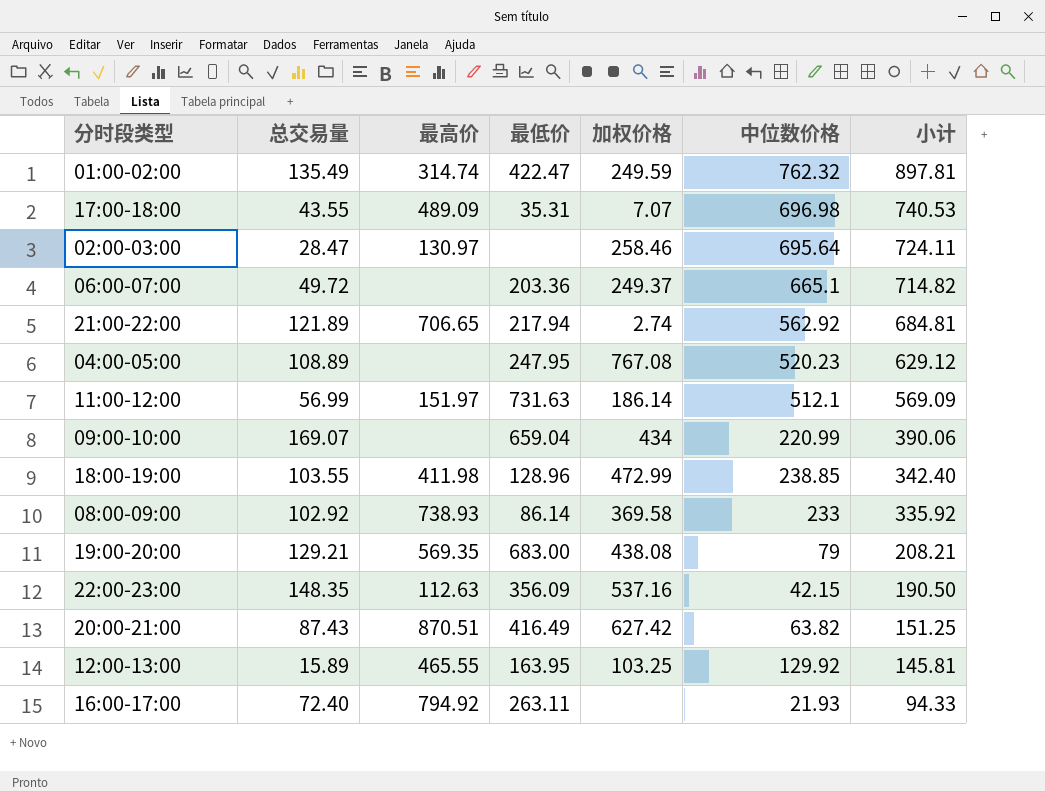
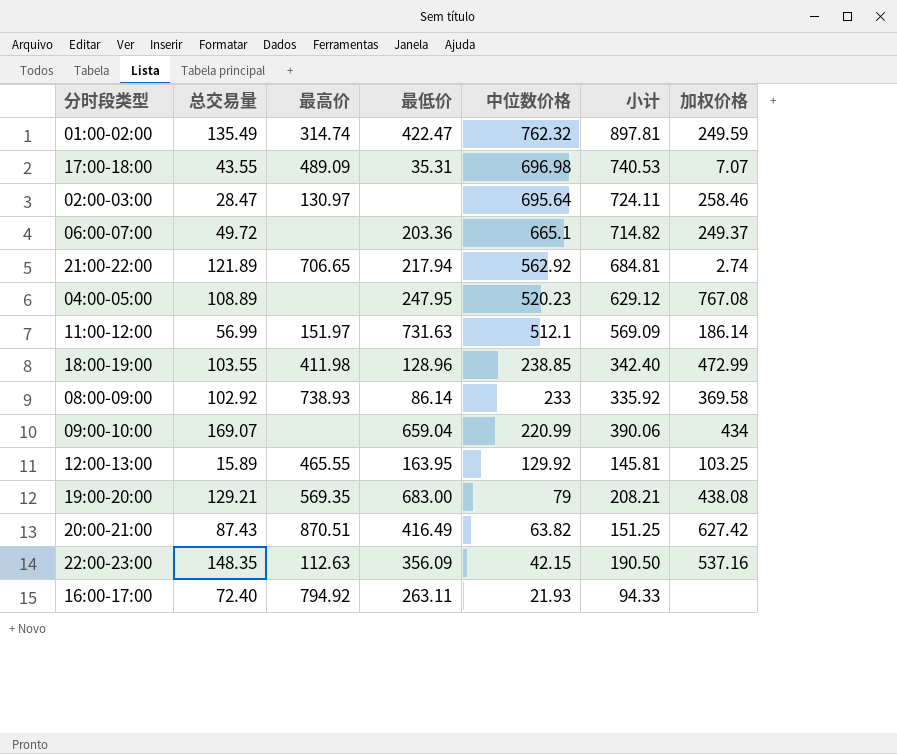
row order: 小计 descending -> 中位数价格 descending
column 加权价格 | position: 5 -> 7

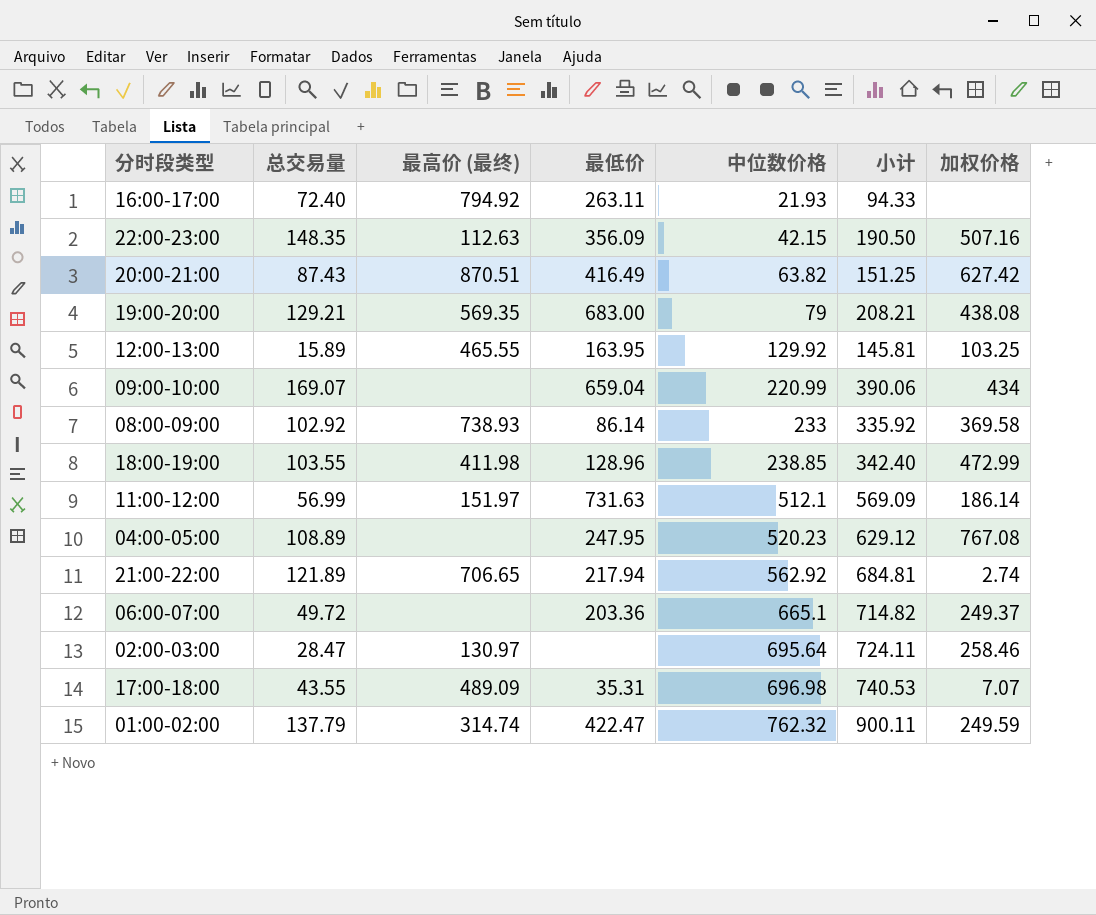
row order: 中位数价格 descending -> 中位数价格 ascending
column name: 最高价 -> 最高价 (最终)
22:00-23:00 | 加权价格: 537.16 -> 507.16
01:00-02:00 | 总交易量: 135.49 -> 137.79
01:00-02:00 | 小计: 897.81 -> 900.11

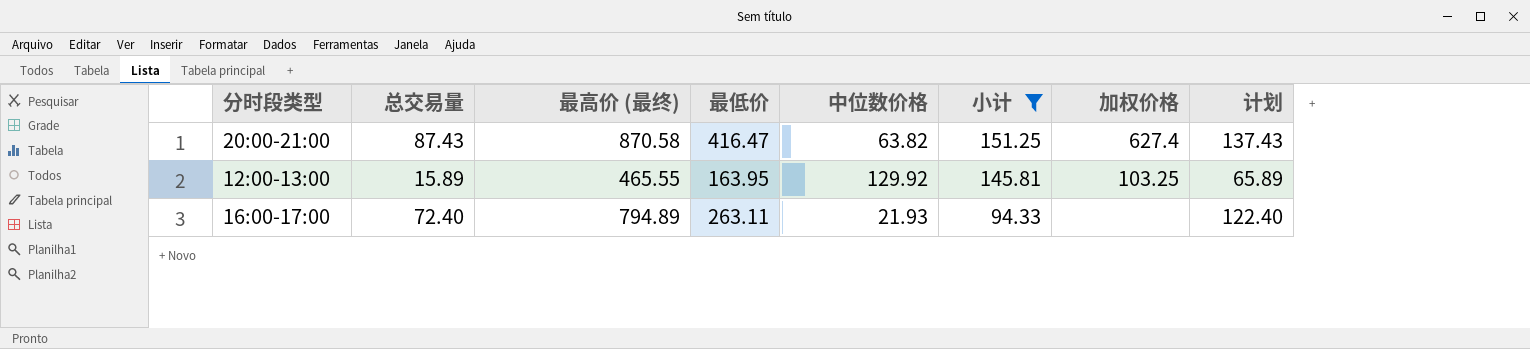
filter: none -> 小计 <= 151.25
row order: 中位数价格 ascending -> 小计 descending
column 计划 | formula: none -> [总交易量] + 50
20:00-21:00 | 最高价 (最终): 870.51 -> 870.58
20:00-21:00 | 最低价: 416.49 -> 416.47
20:00-21:00 | 加权价格: 627.42 -> 627.4
16:00-17:00 | 最高价 (最终): 794.92 -> 794.89

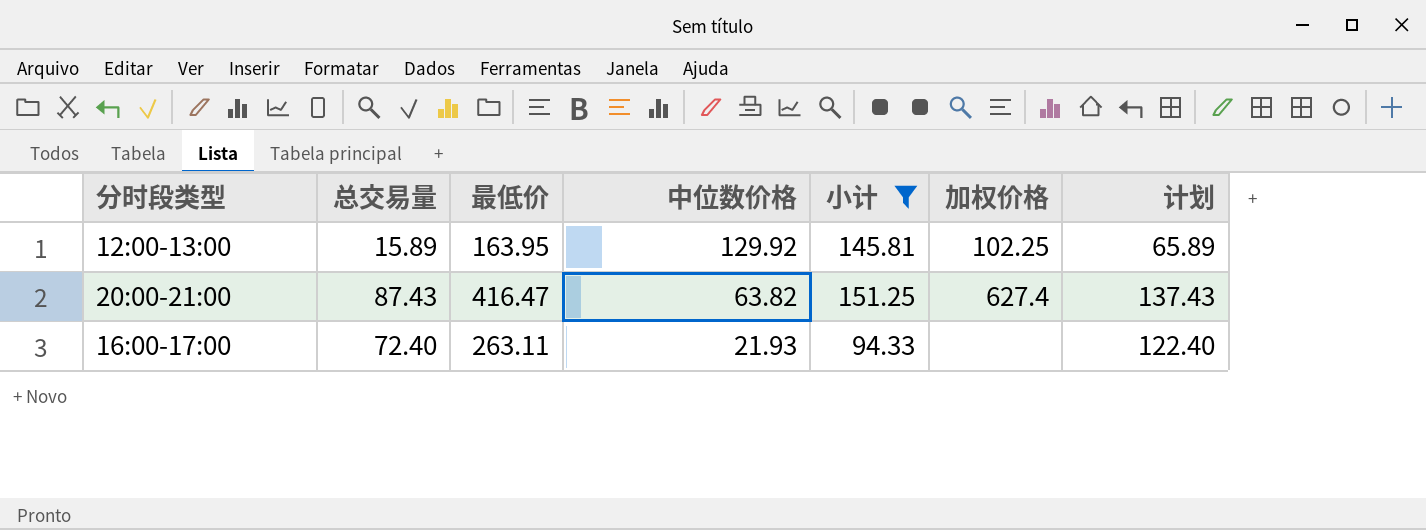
row order: 小计 descending -> 中位数价格 descending
column 最高价 (最终) | position: 3 -> none
12:00-13:00 | 加权价格: 103.25 -> 102.25

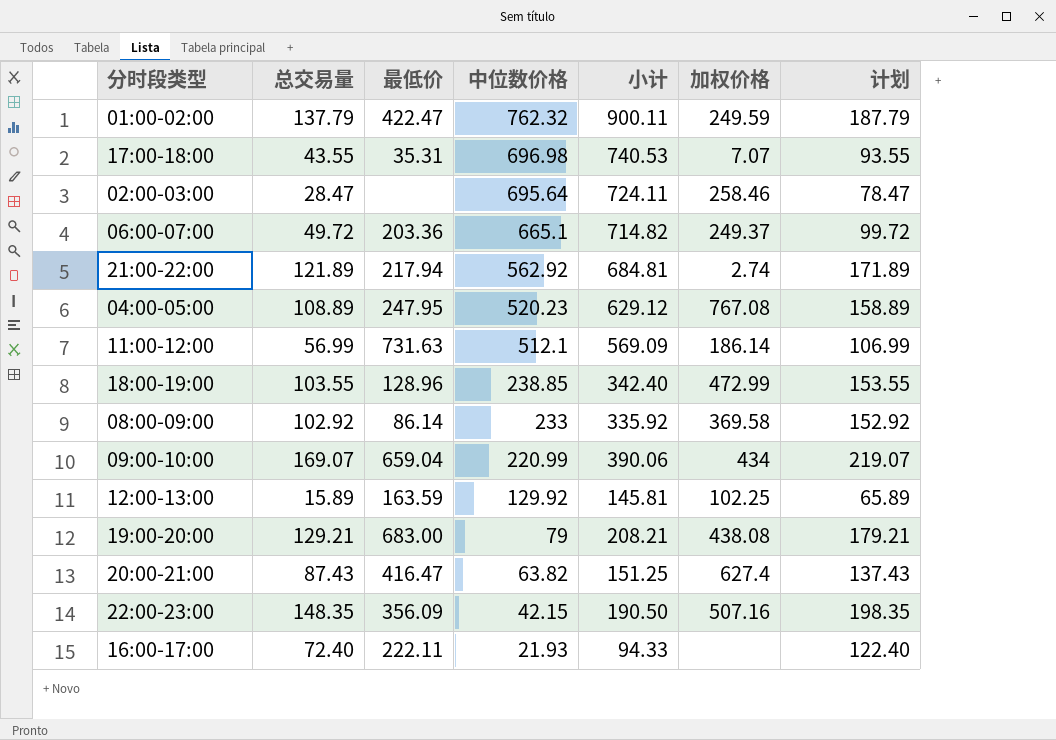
filter: 小计 <= 151.25 -> none
12:00-13:00 | 最低价: 163.95 -> 163.59
16:00-17:00 | 最低价: 263.11 -> 222.11

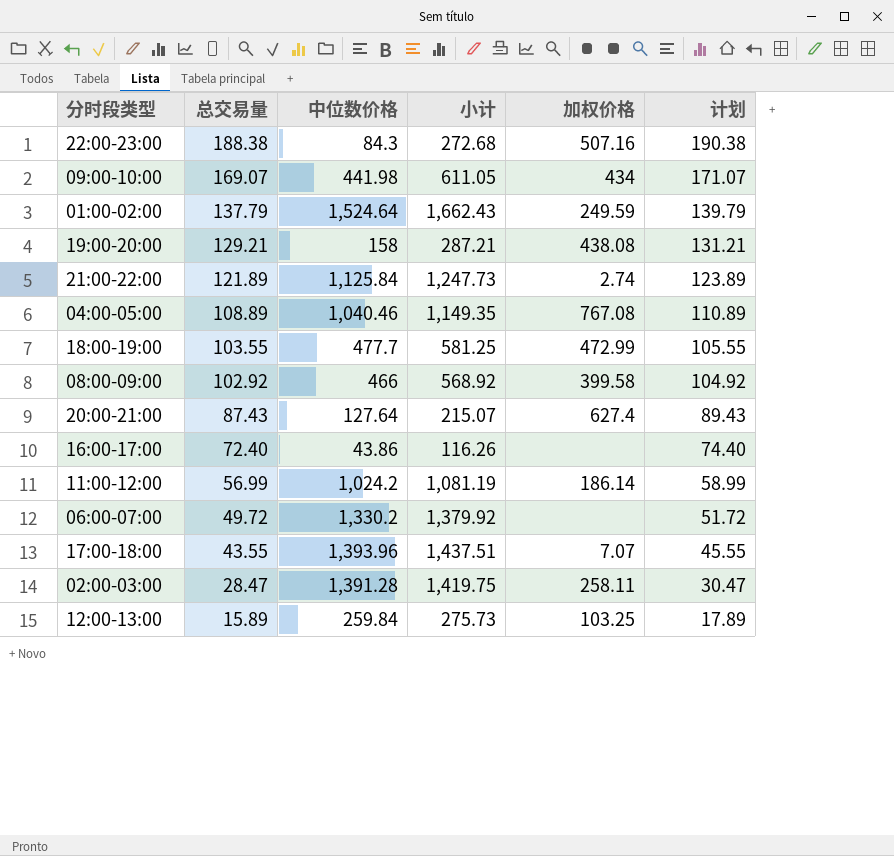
row order: 中位数价格 descending -> 总交易量 descending
column 最低价 | position: 3 -> none
column 计划 | formula: [总交易量] + 50 -> [总交易量] + 2
22:00-23:00 | 总交易量: 148.35 -> 188.38
22:00-23:00 | 中位数价格: 42.15 -> 84.3
22:00-23:00 | 小计: 190.50 -> 272.68
09:00-10:00 | 中位数价格: 220.99 -> 441.98
09:00-10:00 | 小计: 390.06 -> 611.05
01:00-02:00 | 中位数价格: 762.32 -> 1,524.64
01:00-02:00 | 小计: 900.11 -> 1,662.43
19:00-20:00 | 中位数价格: 79 -> 158
19:00-20:00 | 小计: 208.21 -> 287.21
21:00-22:00 | 中位数价格: 562.92 -> 1,125.84
21:00-22:00 | 小计: 684.81 -> 1,247.73
04:00-05:00 | 中位数价格: 520.23 -> 1,040.46
04:00-05:00 | 小计: 629.12 -> 1,149.35
18:00-19:00 | 中位数价格: 238.85 -> 477.7
18:00-19:00 | 小计: 342.40 -> 581.25
08:00-09:00 | 中位数价格: 233 -> 466
08:00-09:00 | 小计: 335.92 -> 568.92
08:00-09:00 | 加权价格: 369.58 -> 399.58
20:00-21:00 | 中位数价格: 63.82 -> 127.64
20:00-21:00 | 小计: 151.25 -> 215.07
16:00-17:00 | 中位数价格: 21.93 -> 43.86
16:00-17:00 | 小计: 94.33 -> 116.26
11:00-12:00 | 中位数价格: 512.1 -> 1,024.2
11:00-12:00 | 小计: 569.09 -> 1,081.19
06:00-07:00 | 中位数价格: 665.1 -> 1,330.2
06:00-07:00 | 小计: 714.82 -> 1,379.92
06:00-07:00 | 加权价格: 249.37 -> none
17:00-18:00 | 中位数价格: 696.98 -> 1,393.96
17:00-18:00 | 小计: 740.53 -> 1,437.51
02:00-03:00 | 中位数价格: 695.64 -> 1,391.28
02:00-03:00 | 小计: 724.11 -> 1,419.75
02:00-03:00 | 加权价格: 258.46 -> 258.11
12:00-13:00 | 中位数价格: 129.92 -> 259.84
12:00-13:00 | 小计: 145.81 -> 275.73
12:00-13:00 | 加权价格: 102.25 -> 103.25

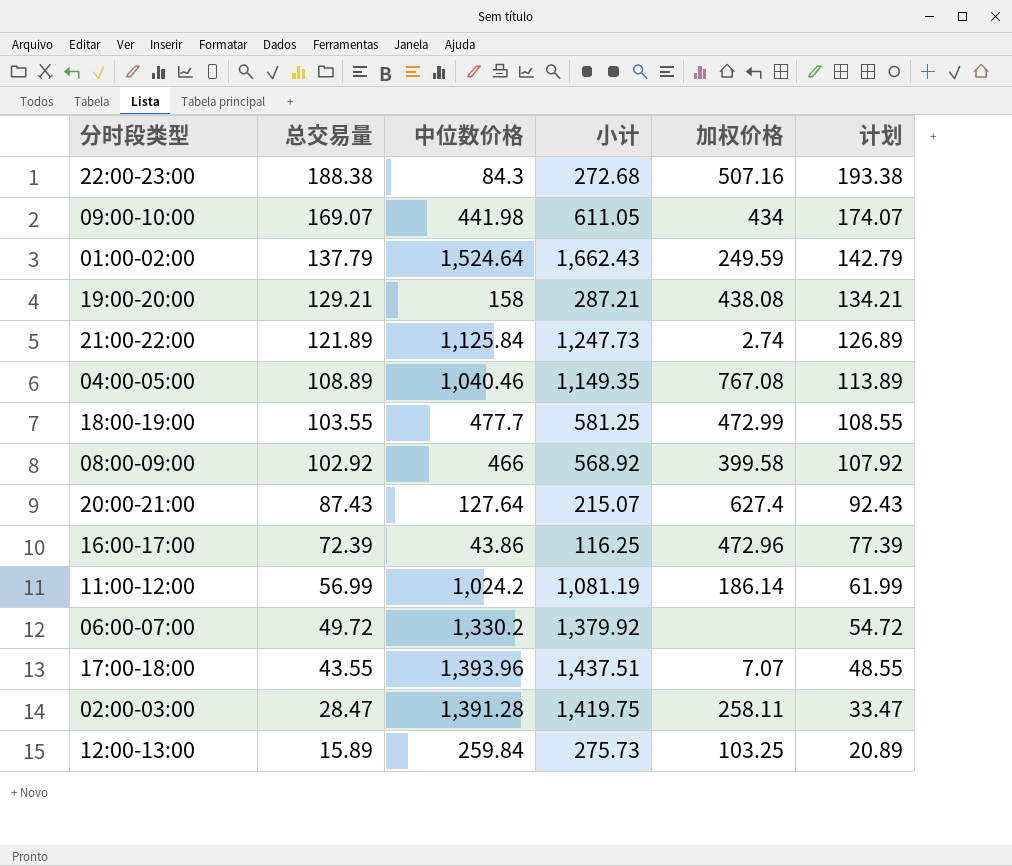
column 计划 | formula: [总交易量] + 2 -> [总交易量] + 5
16:00-17:00 | 总交易量: 72.40 -> 72.39
16:00-17:00 | 小计: 116.26 -> 116.25
16:00-17:00 | 加权价格: none -> 472.96

